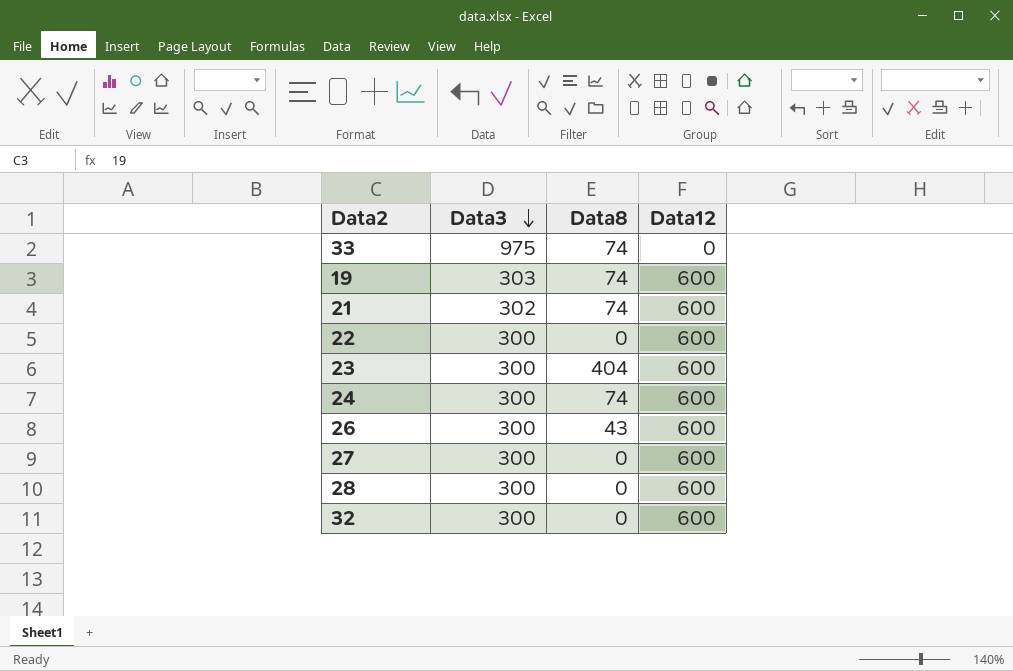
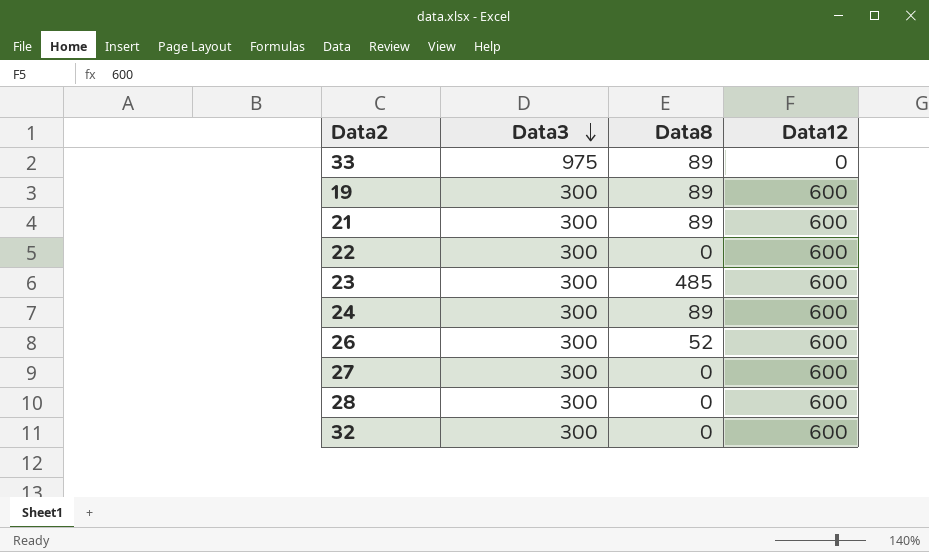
33 | Data8: 74 -> 89
19 | Data3: 303 -> 300
19 | Data8: 74 -> 89
21 | Data3: 302 -> 300
21 | Data8: 74 -> 89
23 | Data8: 404 -> 485
24 | Data8: 74 -> 89
26 | Data8: 43 -> 52

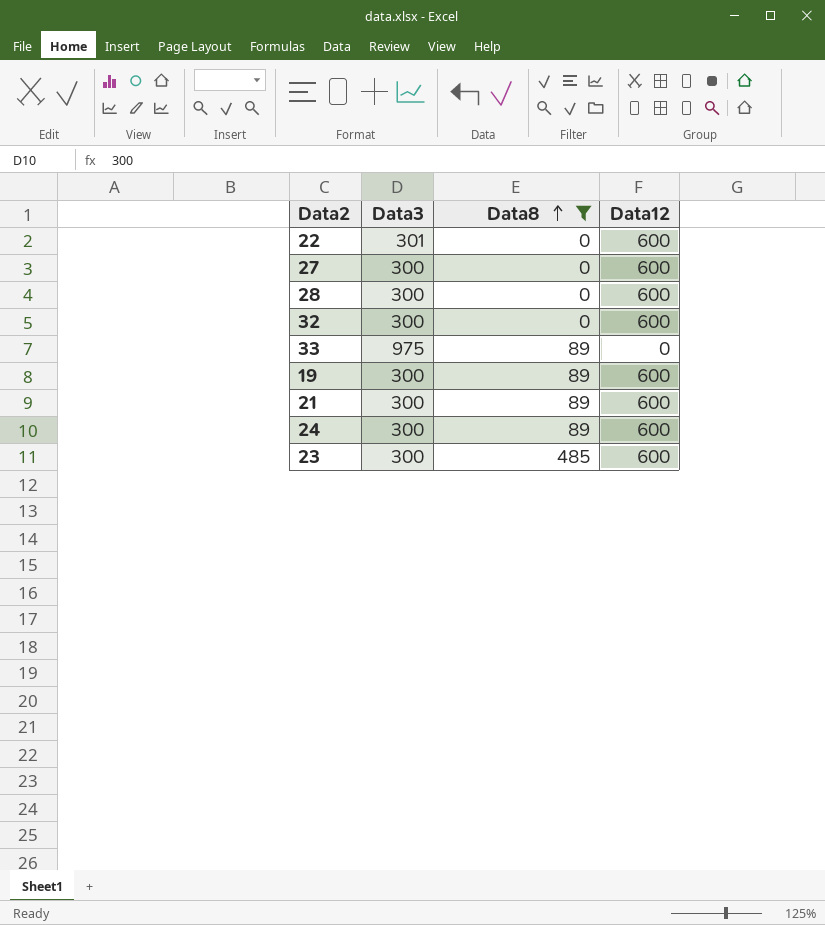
filter: none -> Data8 != 52
row order: Data3 descending -> Data8 ascending
22 | Data3: 300 -> 301

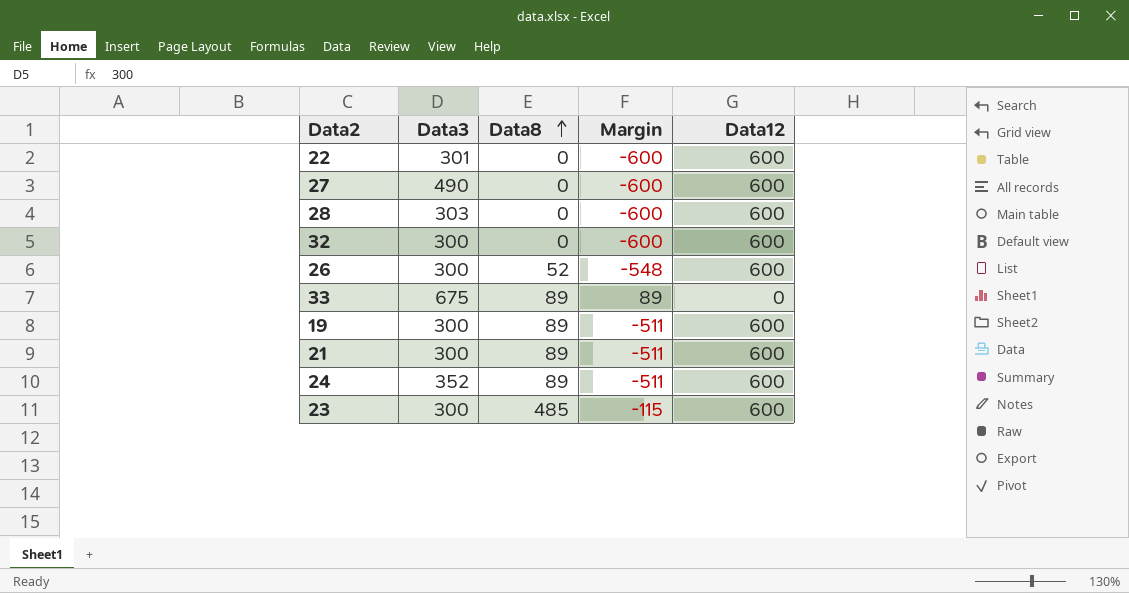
filter: Data8 != 52 -> none
column Margin | formula: none -> [Data8] - [Data12]
27 | Data3: 300 -> 490
28 | Data3: 300 -> 303
33 | Data3: 975 -> 675
24 | Data3: 300 -> 352

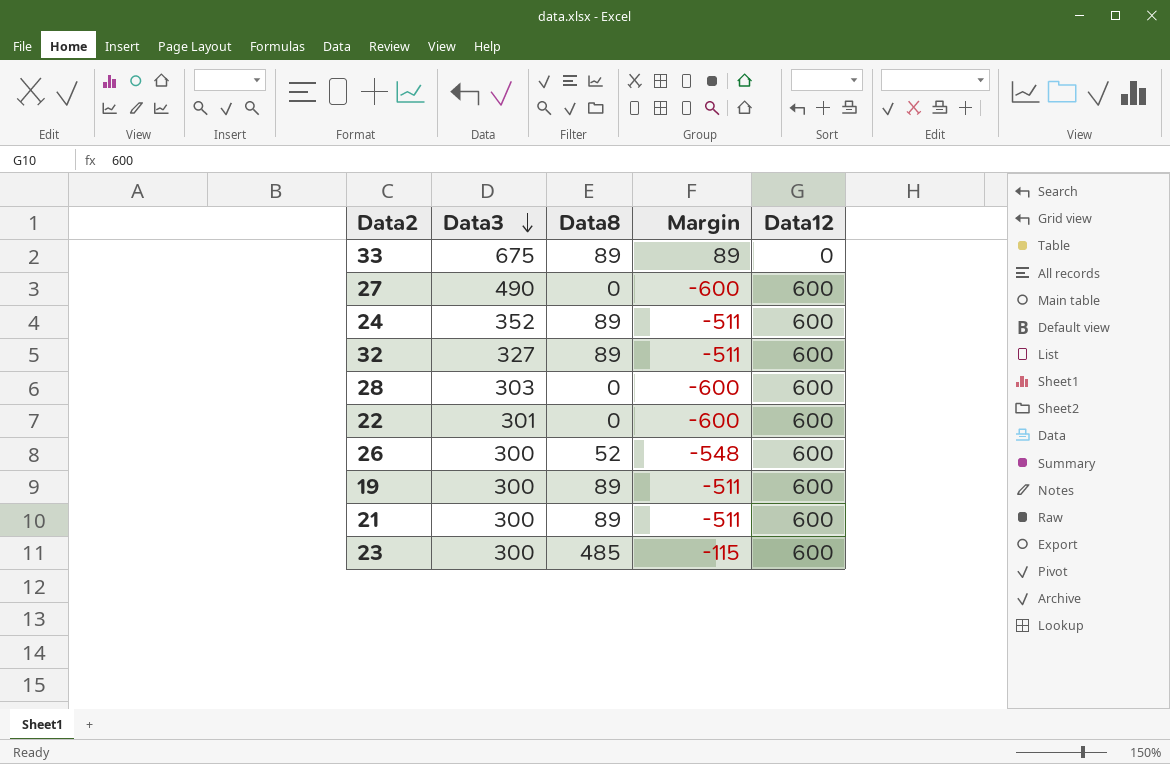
row order: Data8 ascending -> Data3 descending
32 | Data3: 300 -> 327
32 | Data8: 0 -> 89
32 | Margin: -600 -> -511

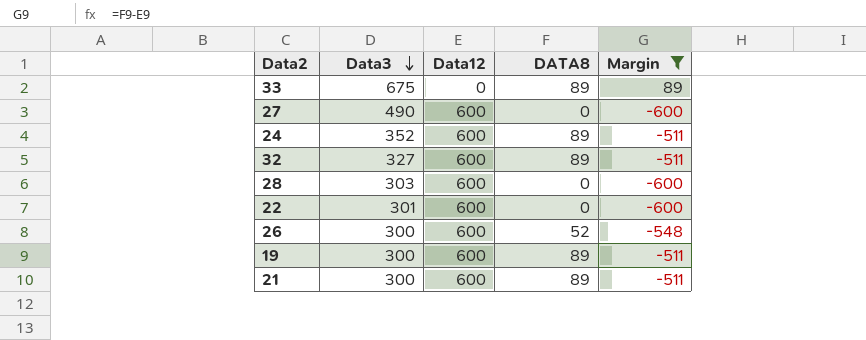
filter: none -> Margin != -115
column Data12 | position: 5 -> 3
column name: Data8 -> DATA8

